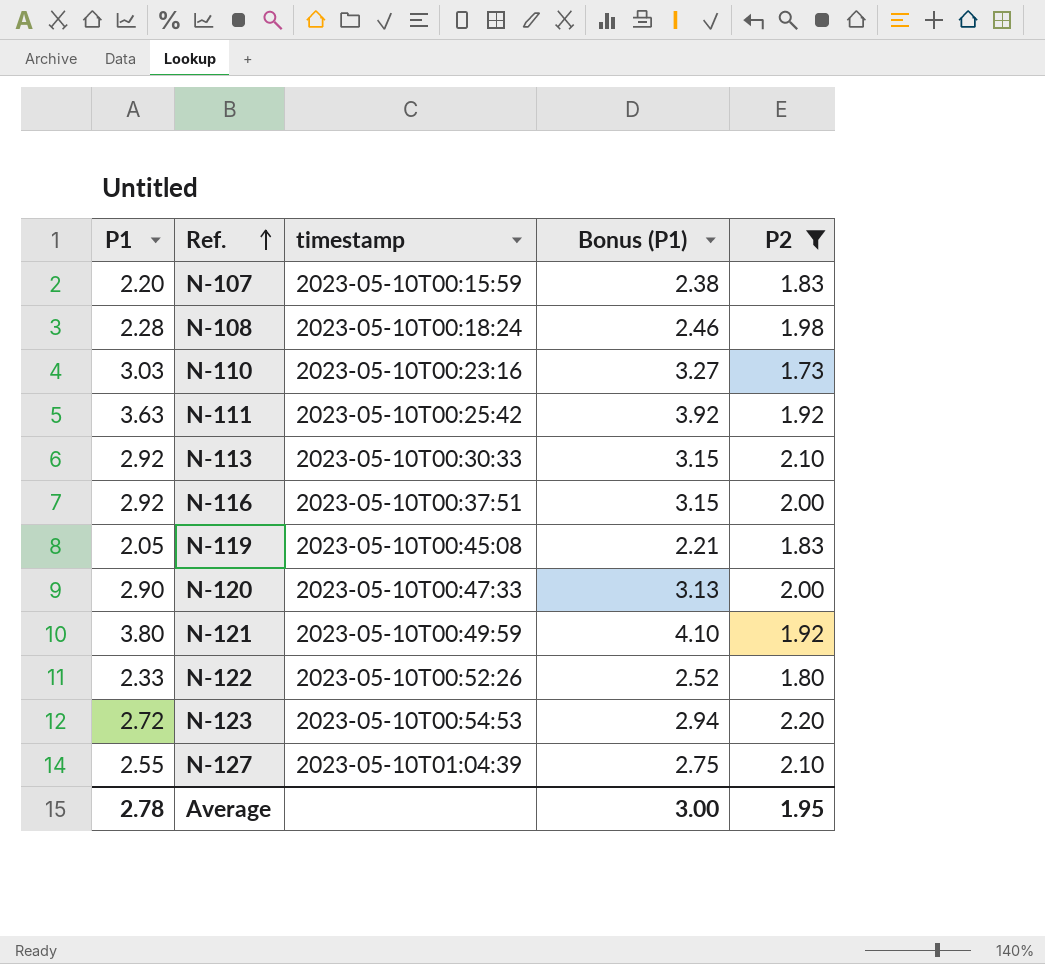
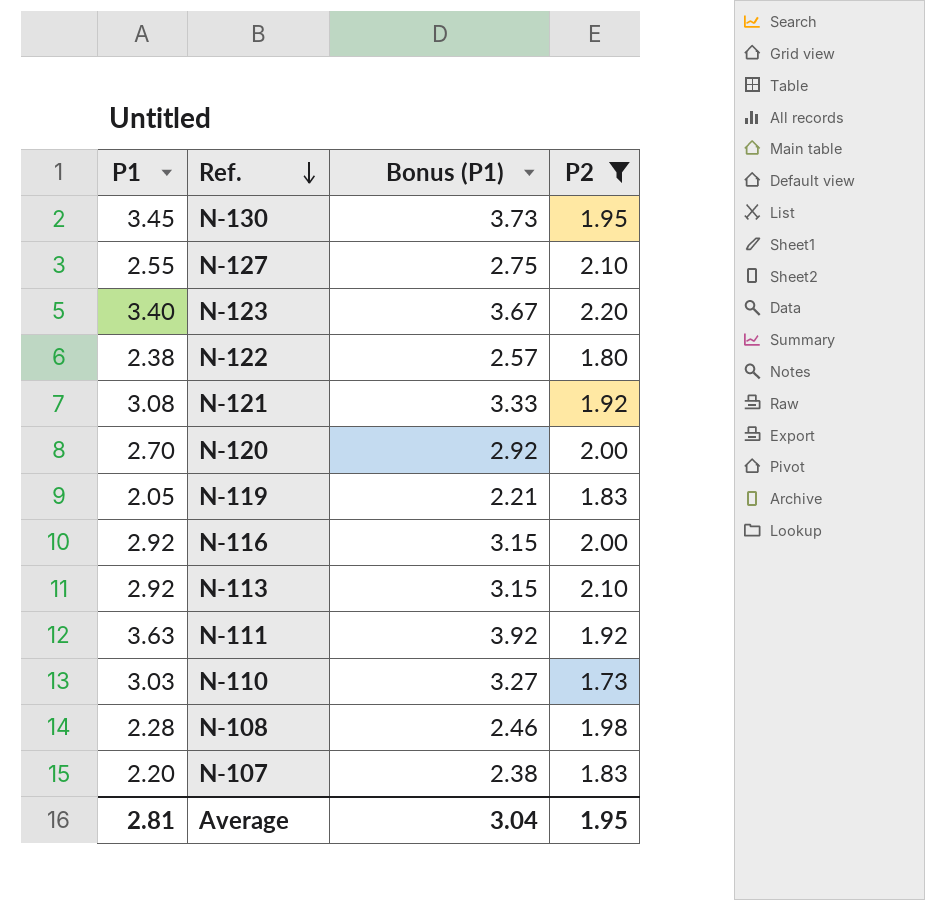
row order: Ref. ascending -> Ref. descending
column timestamp | position: 3 -> none
row N-130: none -> 3.45 | 3.73 | 1.95
N-123 | P1: 2.72 -> 3.40
N-123 | Bonus (P1): 2.94 -> 3.67
N-122 | P1: 2.33 -> 2.38
N-122 | Bonus (P1): 2.52 -> 2.57
N-121 | P1: 3.80 -> 3.08
N-121 | Bonus (P1): 4.10 -> 3.33
N-120 | P1: 2.90 -> 2.70
N-120 | Bonus (P1): 3.13 -> 2.92
Average | P1: 2.78 -> 2.81
Average | Bonus (P1): 3.00 -> 3.04

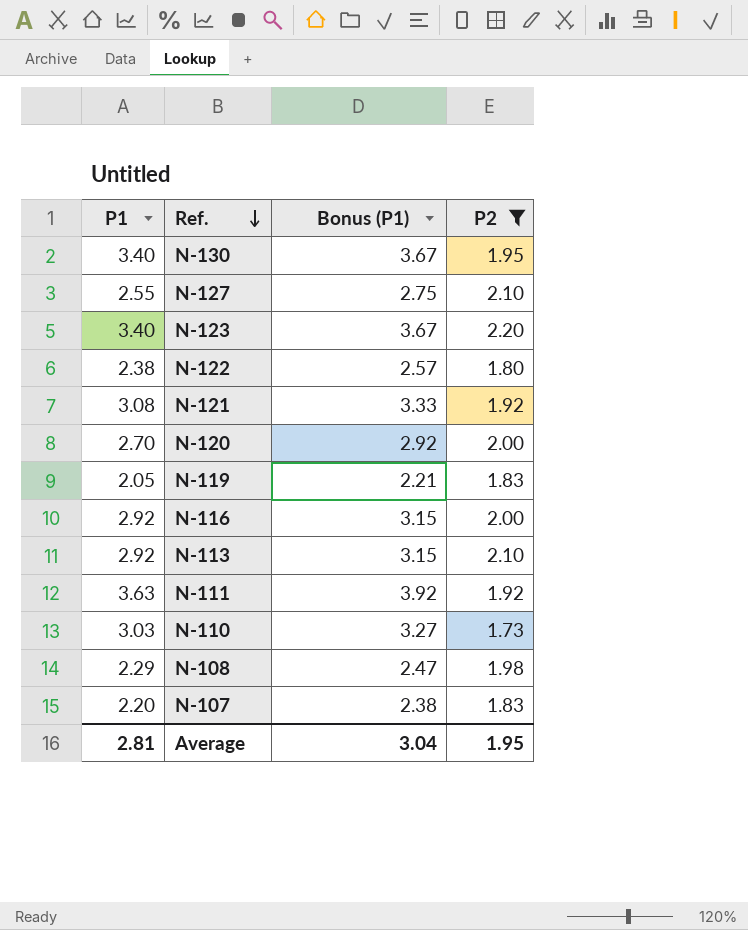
N-130 | P1: 3.45 -> 3.40
N-130 | Bonus (P1): 3.73 -> 3.67
N-108 | P1: 2.28 -> 2.29
N-108 | Bonus (P1): 2.46 -> 2.47

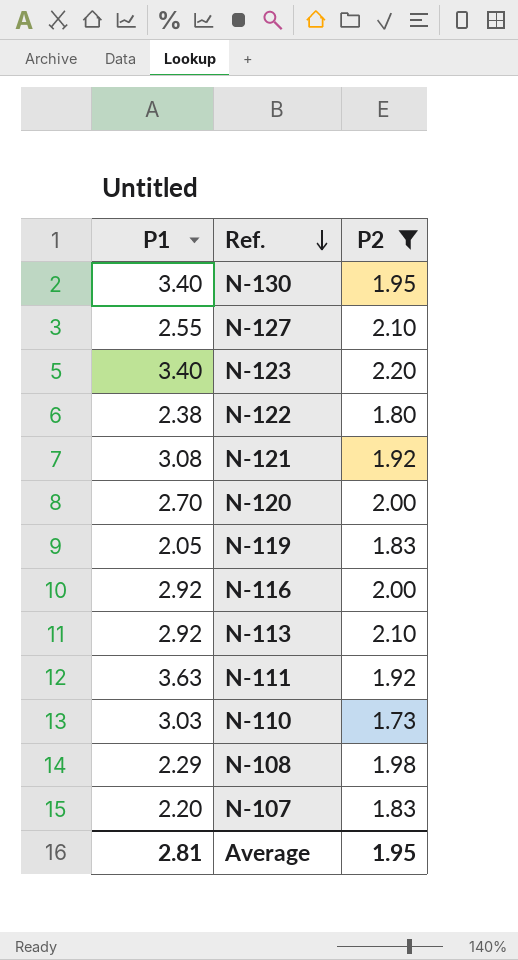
column Bonus (P1) | formula: [P1] * 1.08 -> none

